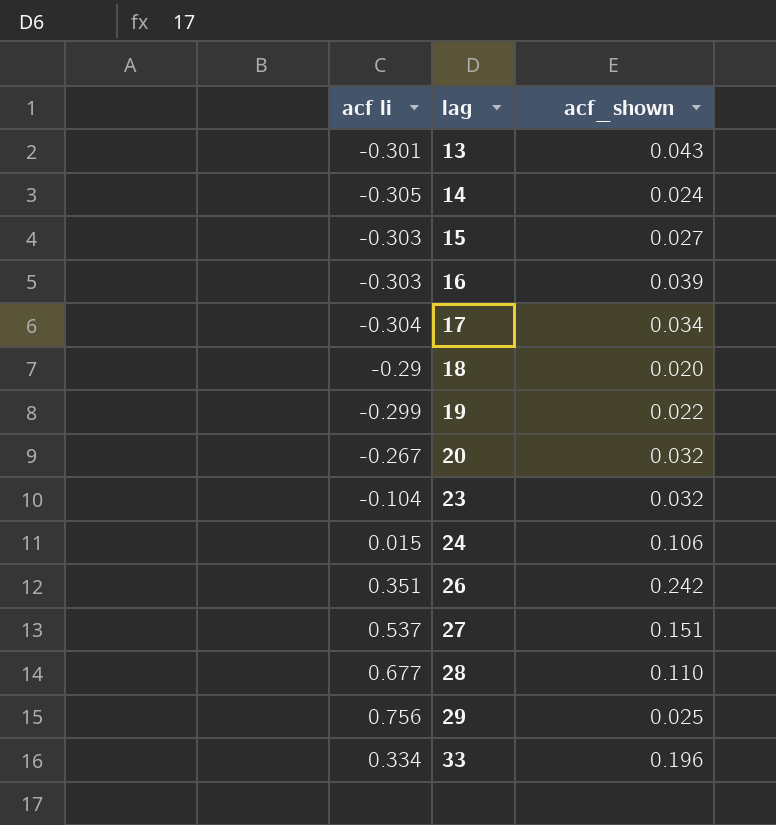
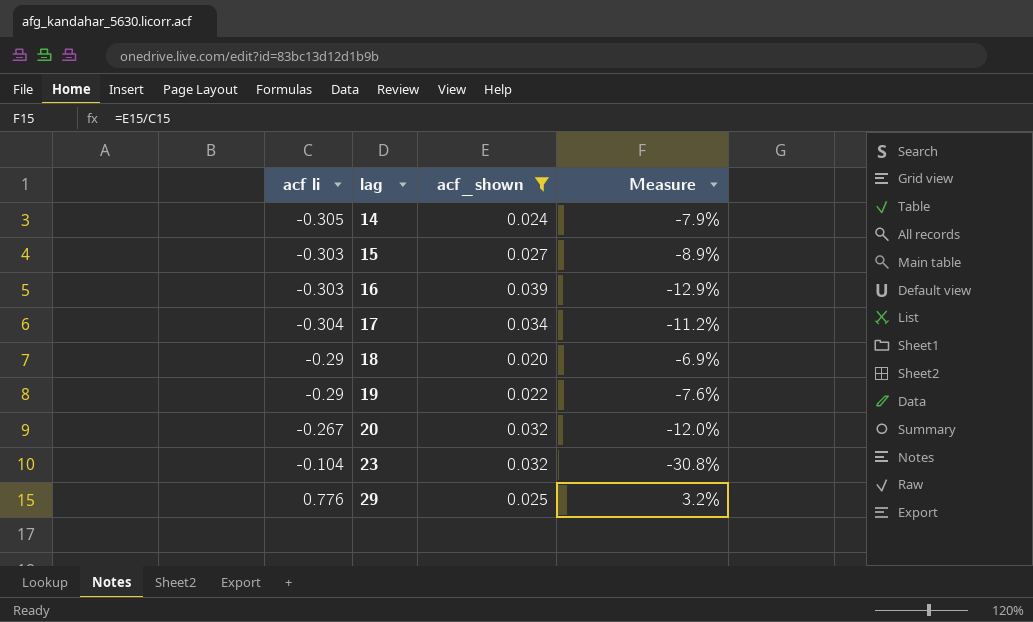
filter: none -> acf_shown <= 0.039
column Measure | formula: none -> [acf_shown] / [acf li]
19 | acf li: -0.299 -> -0.29
29 | acf li: 0.756 -> 0.776

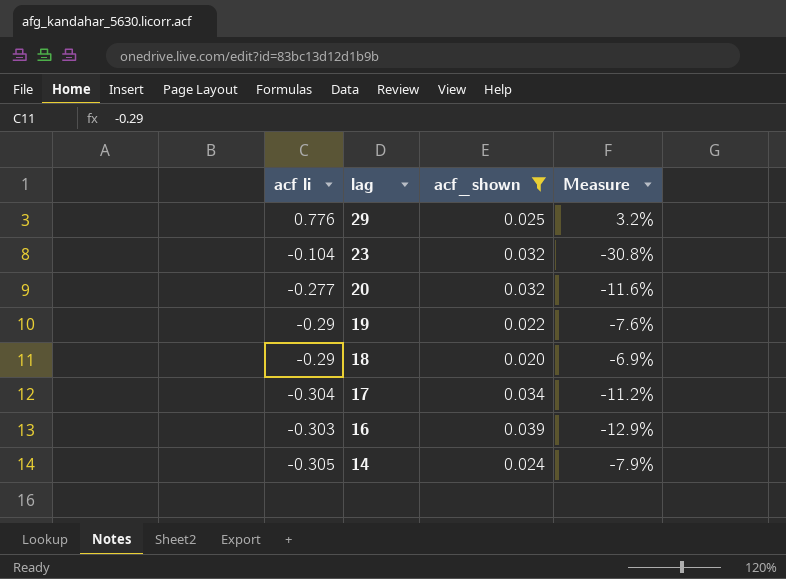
row order: lag ascending -> lag descending
row 15: -0.303 | 0.027 | -8.9% -> none
20 | acf li: -0.267 -> -0.277
20 | Measure: -12.0% -> -11.6%

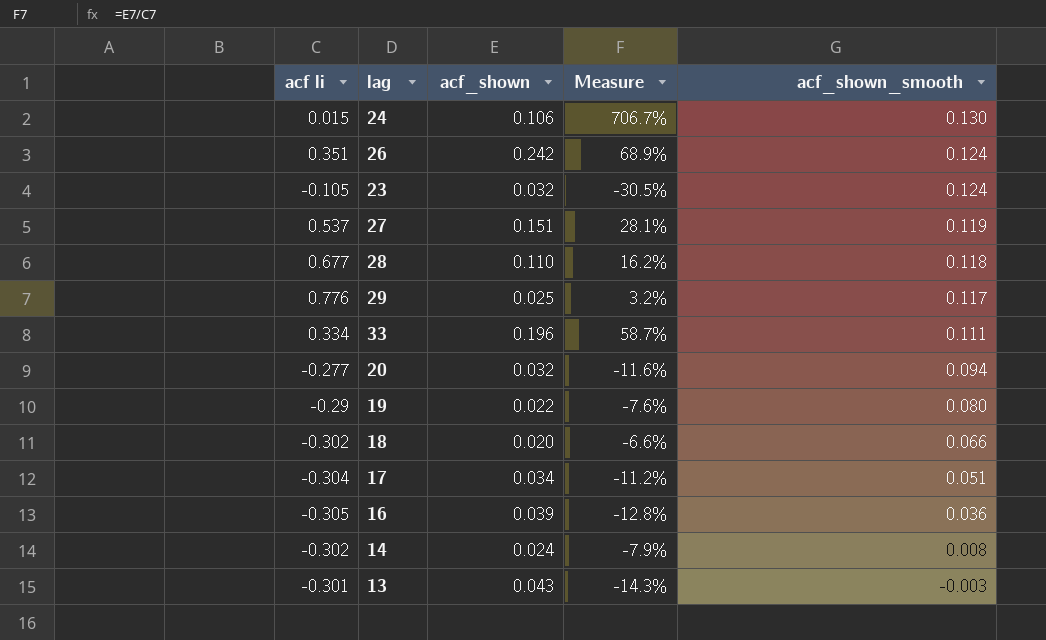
filter: acf_shown <= 0.039 -> none
row order: lag descending -> acf_shown_smooth descending
column acf_shown_smooth | position: none -> 5
23 | acf li: -0.104 -> -0.105
23 | Measure: -30.8% -> -30.5%
18 | acf li: -0.29 -> -0.302
18 | Measure: -6.9% -> -6.6%
16 | acf li: -0.303 -> -0.305
16 | Measure: -12.9% -> -12.8%
14 | acf li: -0.305 -> -0.302

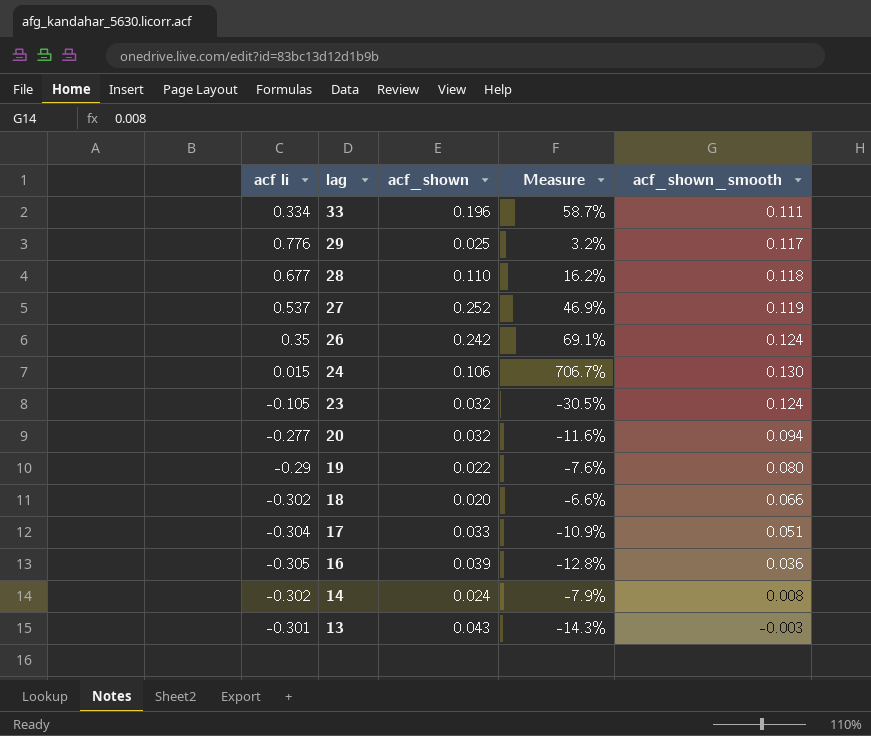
row order: acf_shown_smooth descending -> lag descending
27 | acf_shown: 0.151 -> 0.252
27 | Measure: 28.1% -> 46.9%
26 | acf li: 0.351 -> 0.35
26 | Measure: 68.9% -> 69.1%
17 | acf_shown: 0.034 -> 0.033
17 | Measure: -11.2% -> -10.9%

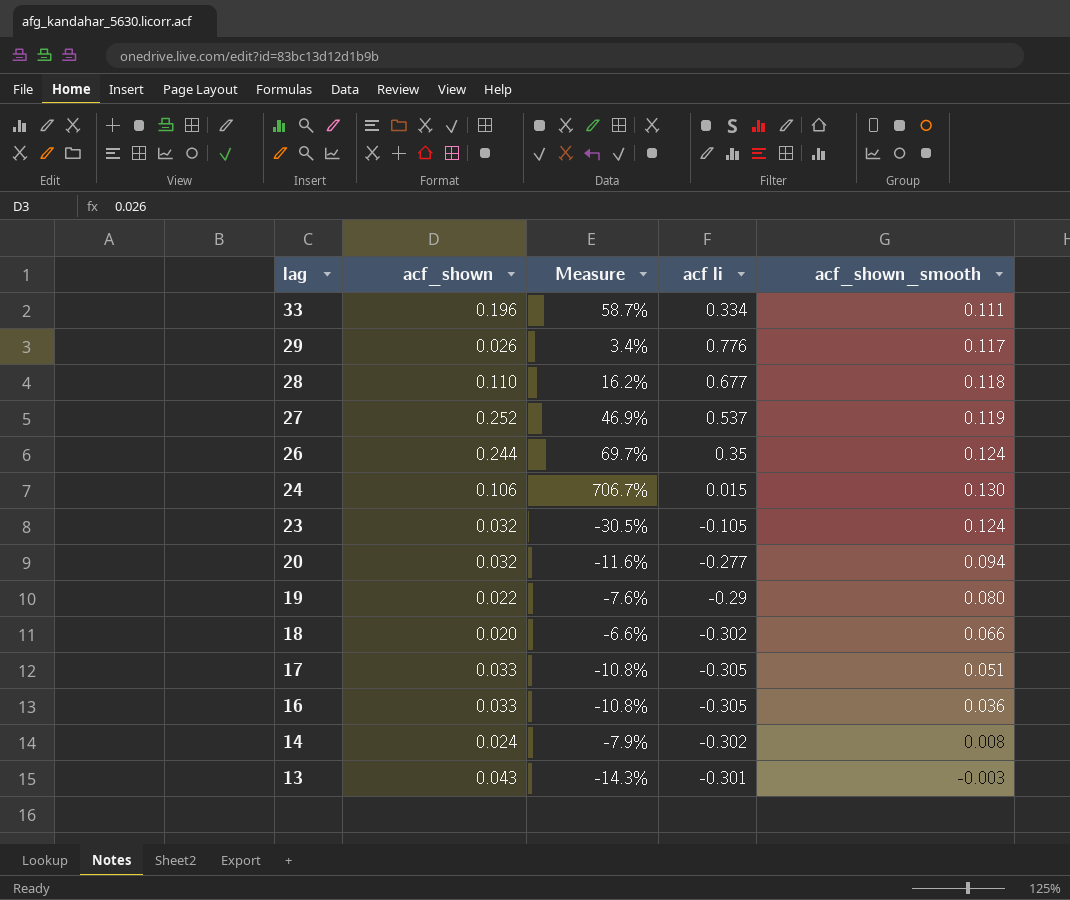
column acf li | position: 1 -> 4
29 | acf_shown: 0.025 -> 0.026
29 | Measure: 3.2% -> 3.4%
26 | acf_shown: 0.242 -> 0.244
26 | Measure: 69.1% -> 69.7%
17 | Measure: -10.9% -> -10.8%
17 | acf li: -0.304 -> -0.305
16 | acf_shown: 0.039 -> 0.033
16 | Measure: -12.8% -> -10.8%

